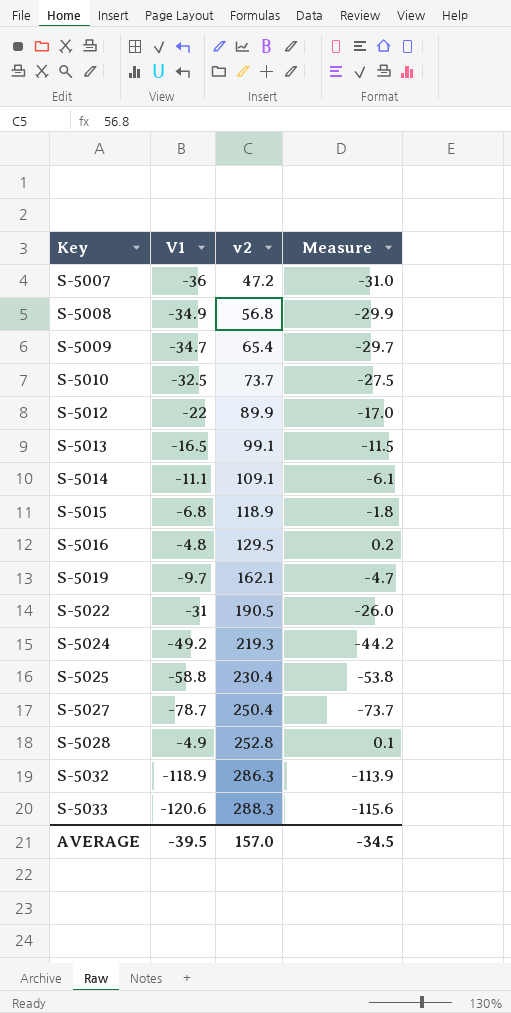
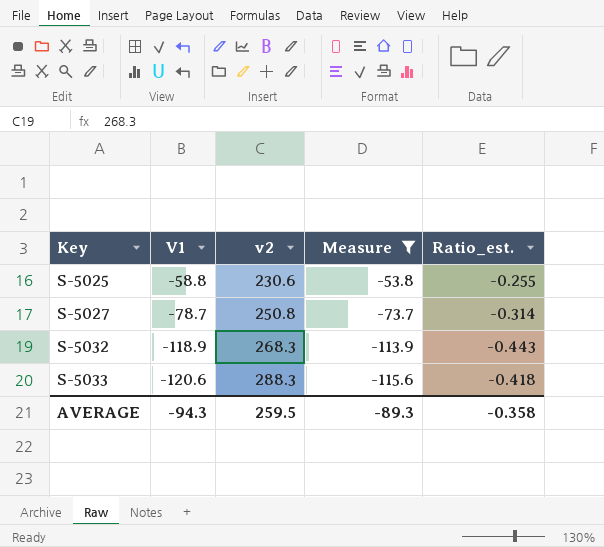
filter: none -> Measure <= -53.8
column Ratio_est. | formula: none -> [V1] / [v2]
S-5025 | v2: 230.4 -> 230.6
S-5027 | v2: 250.4 -> 250.8
S-5032 | v2: 286.3 -> 268.3
AVERAGE | V1: -39.5 -> -94.3
AVERAGE | v2: 157.0 -> 259.5
AVERAGE | Measure: -34.5 -> -89.3

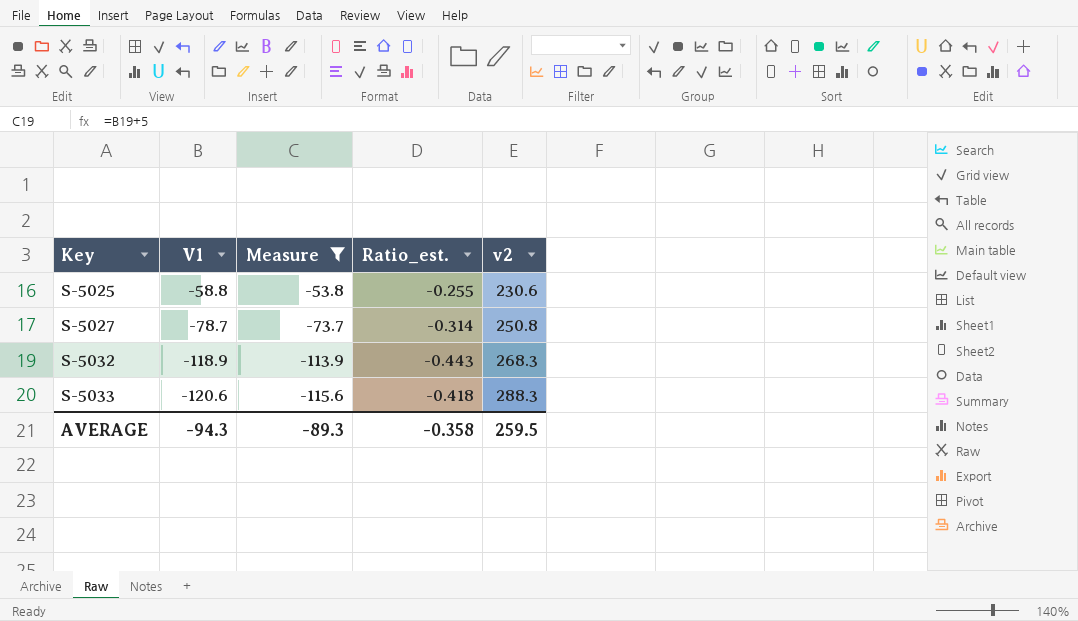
column v2 | position: 3 -> 5

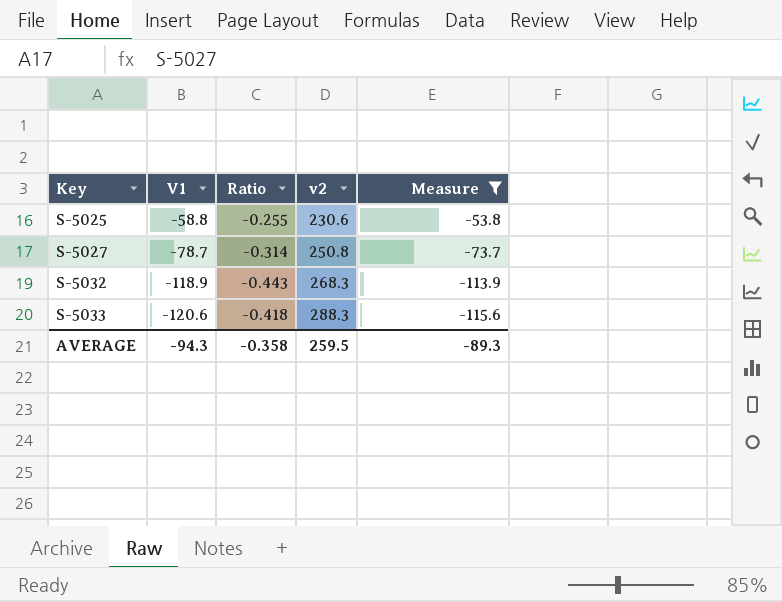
column name: Ratio_est. -> Ratio
column Measure | position: 3 -> 5

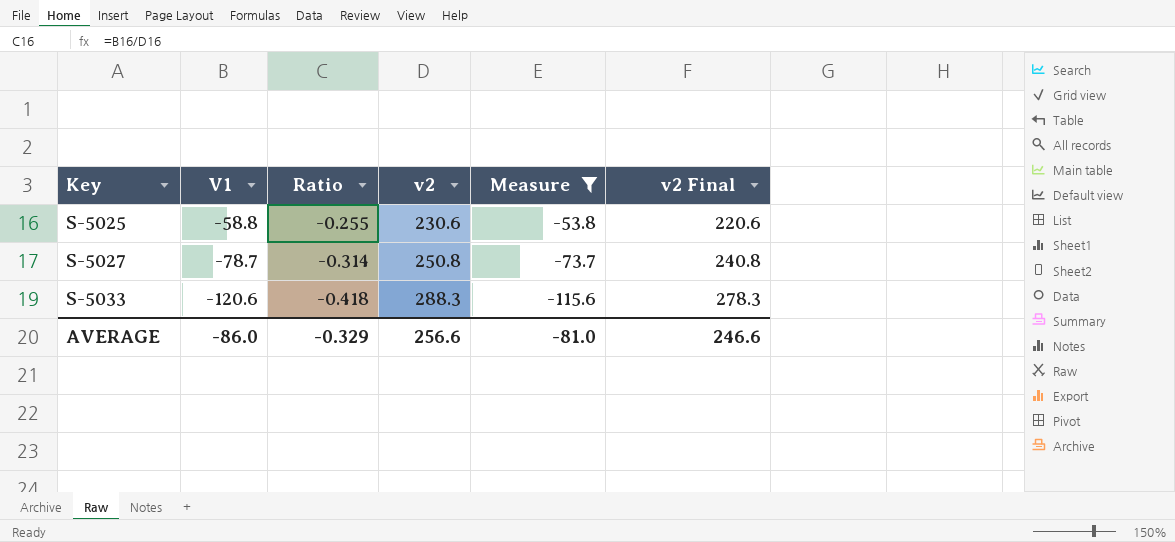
column v2 Final | formula: none -> [v2] - 10
row S-5032: -118.9 | -0.443 | 268.3 | -113.9 -> none
AVERAGE | V1: -94.3 -> -86.0
AVERAGE | Ratio: -0.358 -> -0.329
AVERAGE | v2: 259.5 -> 256.6
AVERAGE | Measure: -89.3 -> -81.0

